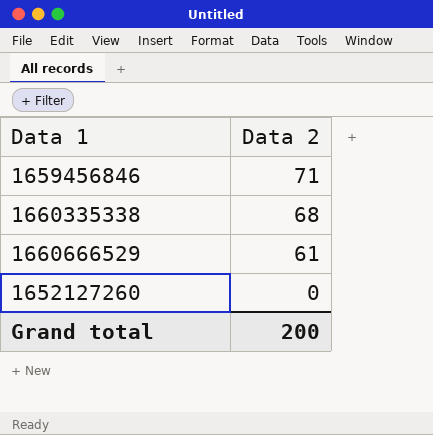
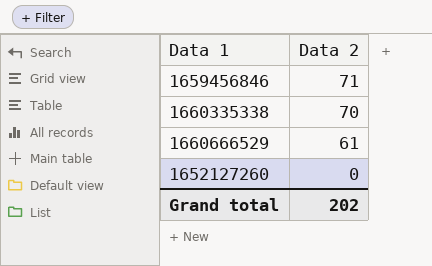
1660335338 | Data 2: 68 -> 70
Grand total | Data 2: 200 -> 202

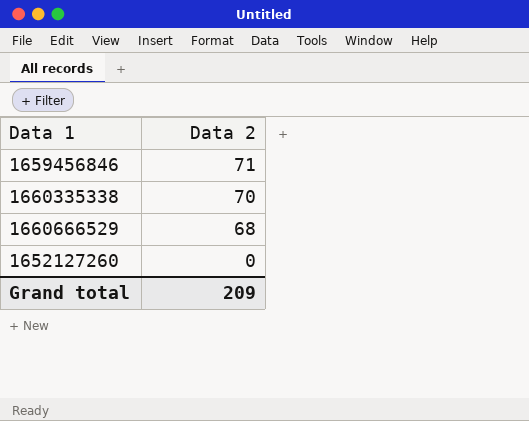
1660666529 | Data 2: 61 -> 68
Grand total | Data 2: 202 -> 209

